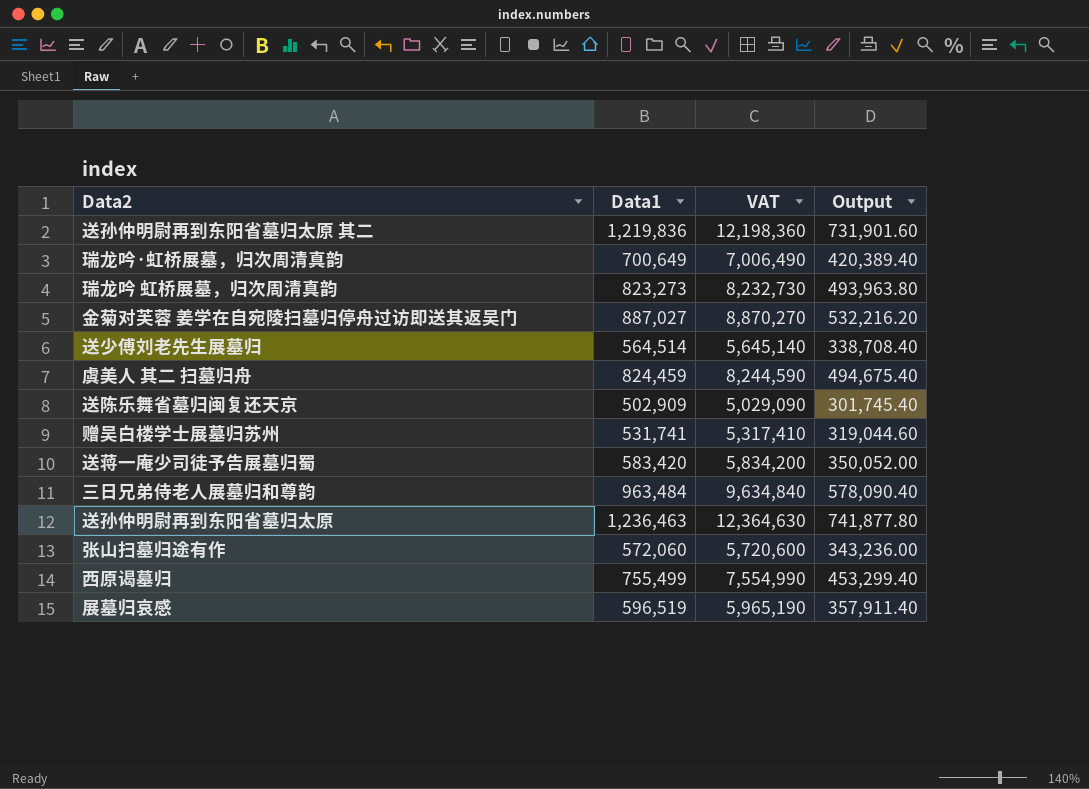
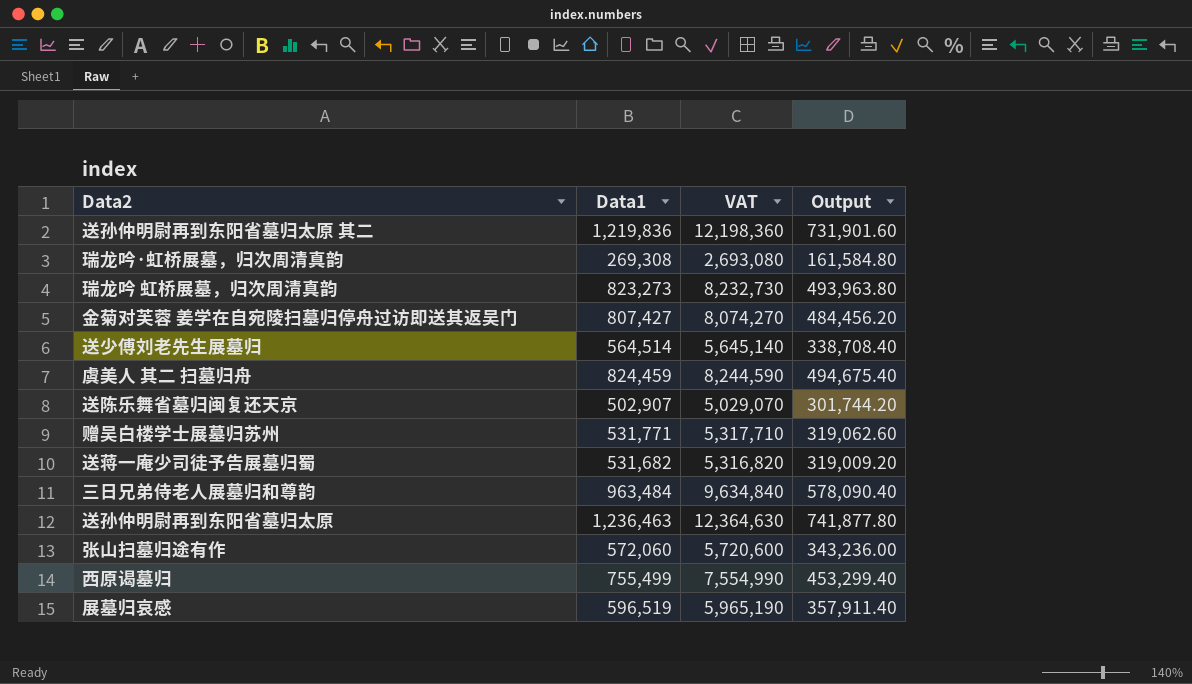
瑞龙吟·虹桥展墓，归次周清真韵 | Data1: 700,649 -> 269,308
瑞龙吟·虹桥展墓，归次周清真韵 | VAT: 7,006,490 -> 2,693,080
瑞龙吟·虹桥展墓，归次周清真韵 | Output: 420,389.40 -> 161,584.80
金菊对芙蓉 姜学在自宛陵扫墓归停舟过访即送其返吴门 | Data1: 887,027 -> 807,427
金菊对芙蓉 姜学在自宛陵扫墓归停舟过访即送其返吴门 | VAT: 8,870,270 -> 8,074,270
金菊对芙蓉 姜学在自宛陵扫墓归停舟过访即送其返吴门 | Output: 532,216.20 -> 484,456.20
送陈乐舞省墓归闽复还天京 | Data1: 502,909 -> 502,907
送陈乐舞省墓归闽复还天京 | VAT: 5,029,090 -> 5,029,070
送陈乐舞省墓归闽复还天京 | Output: 301,745.40 -> 301,744.20
赠吴白楼学士展墓归苏州 | Data1: 531,741 -> 531,771
赠吴白楼学士展墓归苏州 | VAT: 5,317,410 -> 5,317,710
赠吴白楼学士展墓归苏州 | Output: 319,044.60 -> 319,062.60
送蒋一庵少司徒予告展墓归蜀 | Data1: 583,420 -> 531,682
送蒋一庵少司徒予告展墓归蜀 | VAT: 5,834,200 -> 5,316,820
送蒋一庵少司徒予告展墓归蜀 | Output: 350,052.00 -> 319,009.20

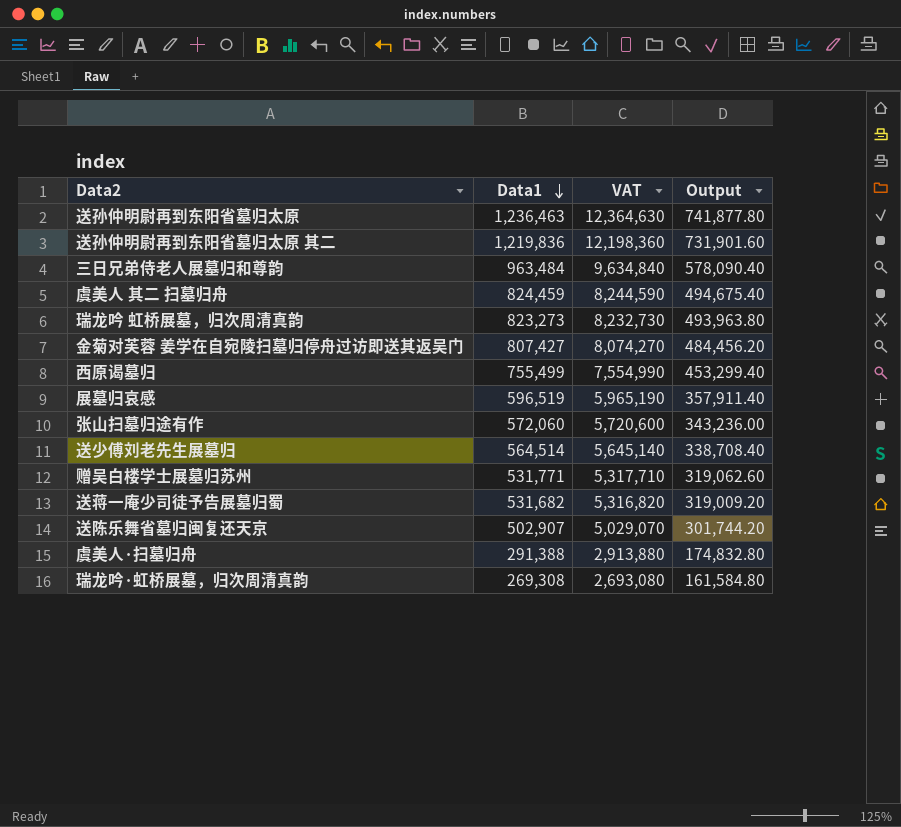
row order: none -> Data1 descending
row 虞美人·扫墓归舟: none -> 291,388 | 2,913,880 | 174,832.80

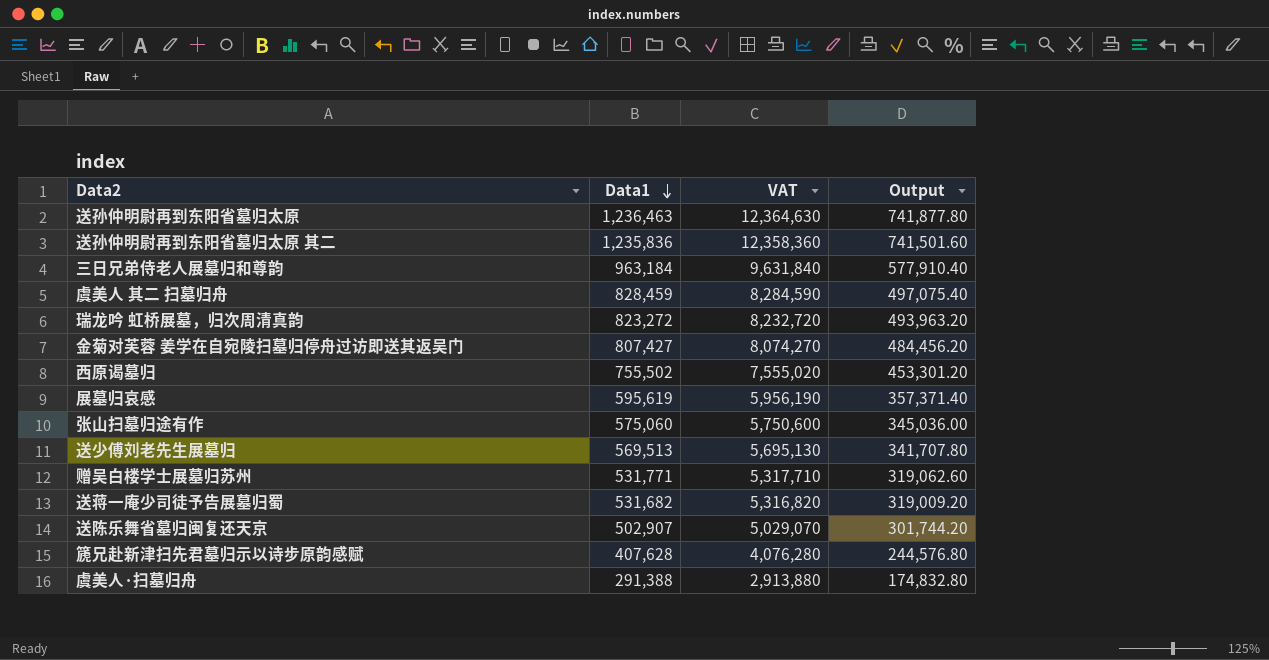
row 瑞龙吟·虹桥展墓，归次周清真韵: 269,308 | 2,693,080 | 161,584.80 -> none
送孙仲明尉再到东阳省墓归太原 其二 | Data1: 1,219,836 -> 1,235,836
送孙仲明尉再到东阳省墓归太原 其二 | VAT: 12,198,360 -> 12,358,360
送孙仲明尉再到东阳省墓归太原 其二 | Output: 731,901.60 -> 741,501.60
三日兄弟侍老人展墓归和尊韵 | Data1: 963,484 -> 963,184
三日兄弟侍老人展墓归和尊韵 | VAT: 9,634,840 -> 9,631,840
三日兄弟侍老人展墓归和尊韵 | Output: 578,090.40 -> 577,910.40
虞美人 其二 扫墓归舟 | Data1: 824,459 -> 828,459
虞美人 其二 扫墓归舟 | VAT: 8,244,590 -> 8,284,590
虞美人 其二 扫墓归舟 | Output: 494,675.40 -> 497,075.40
瑞龙吟 虹桥展墓，归次周清真韵 | Data1: 823,273 -> 823,272
瑞龙吟 虹桥展墓，归次周清真韵 | VAT: 8,232,730 -> 8,232,720
瑞龙吟 虹桥展墓，归次周清真韵 | Output: 493,963.80 -> 493,963.20
西原谒墓归 | Data1: 755,499 -> 755,502
西原谒墓归 | VAT: 7,554,990 -> 7,555,020
西原谒墓归 | Output: 453,299.40 -> 453,301.20
展墓归哀感 | Data1: 596,519 -> 595,619
展墓归哀感 | VAT: 5,965,190 -> 5,956,190
展墓归哀感 | Output: 357,911.40 -> 357,371.40
张山扫墓归途有作 | Data1: 572,060 -> 575,060
张山扫墓归途有作 | VAT: 5,720,600 -> 5,750,600
张山扫墓归途有作 | Output: 343,236.00 -> 345,036.00
送少傅刘老先生展墓归 | Data1: 564,514 -> 569,513
送少傅刘老先生展墓归 | VAT: 5,645,140 -> 5,695,130
送少傅刘老先生展墓归 | Output: 338,708.40 -> 341,707.80
row 篪兄赴新津扫先君墓归示以诗步原韵感赋: none -> 407,628 | 4,076,280 | 244,576.80

